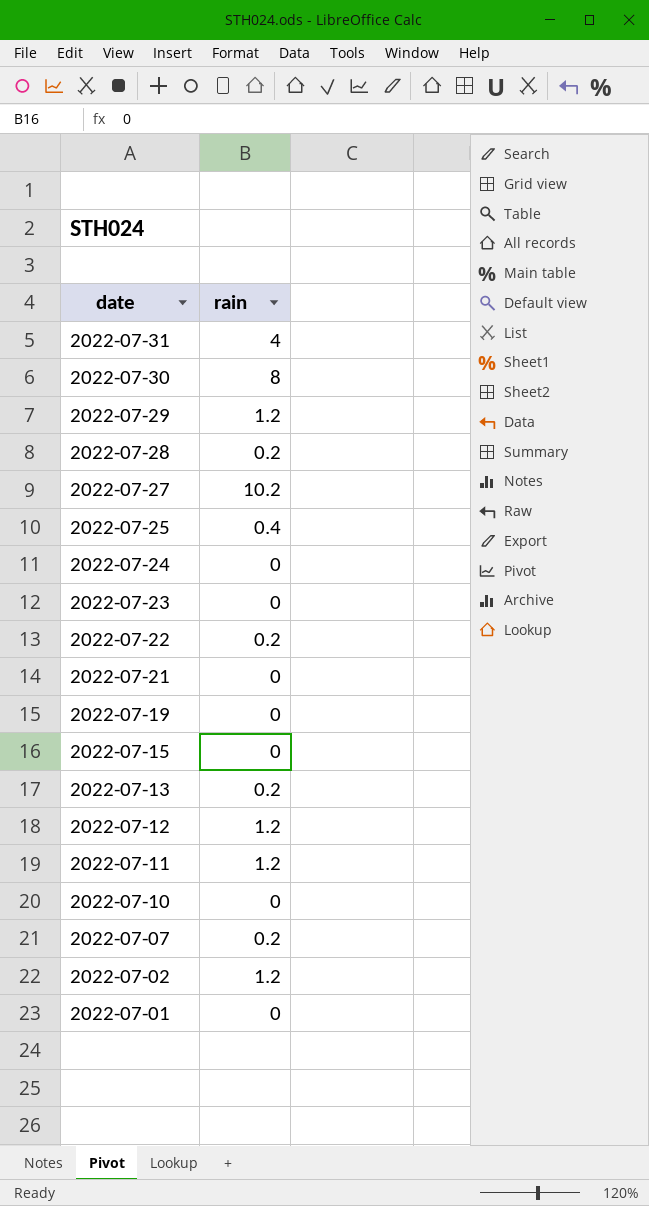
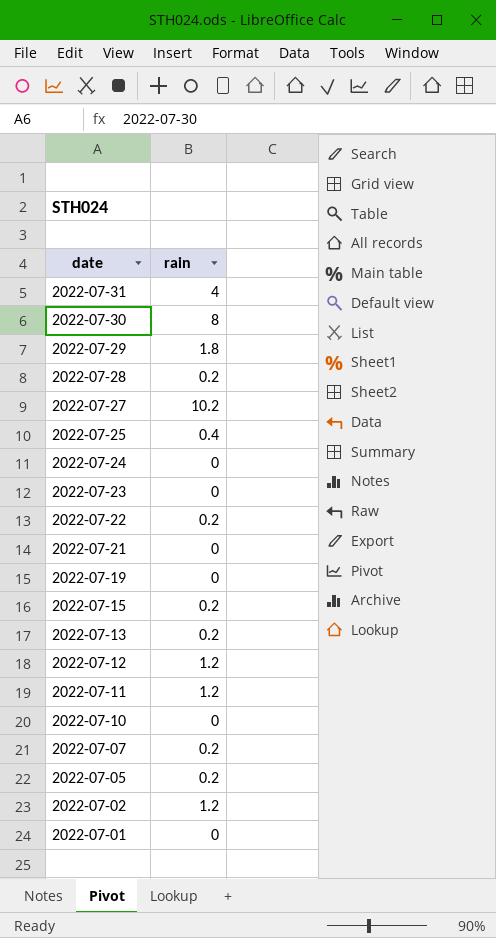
2022-07-29 | rain: 1.2 -> 1.8
2022-07-15 | rain: 0 -> 0.2
row 2022-07-05: none -> 0.2

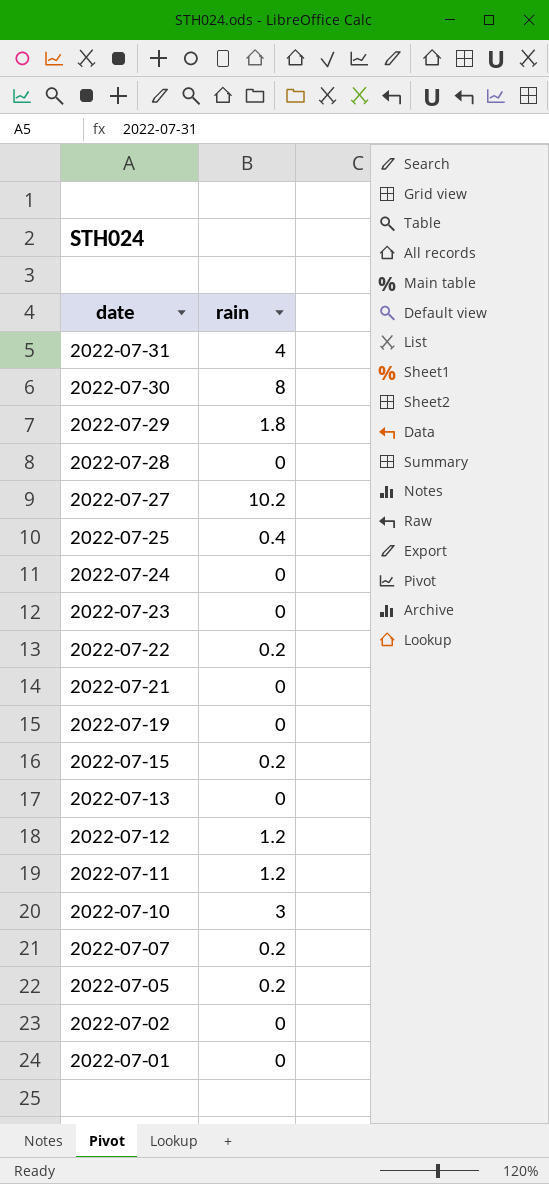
2022-07-28 | rain: 0.2 -> 0
2022-07-13 | rain: 0.2 -> 0
2022-07-10 | rain: 0 -> 3
2022-07-02 | rain: 1.2 -> 0

